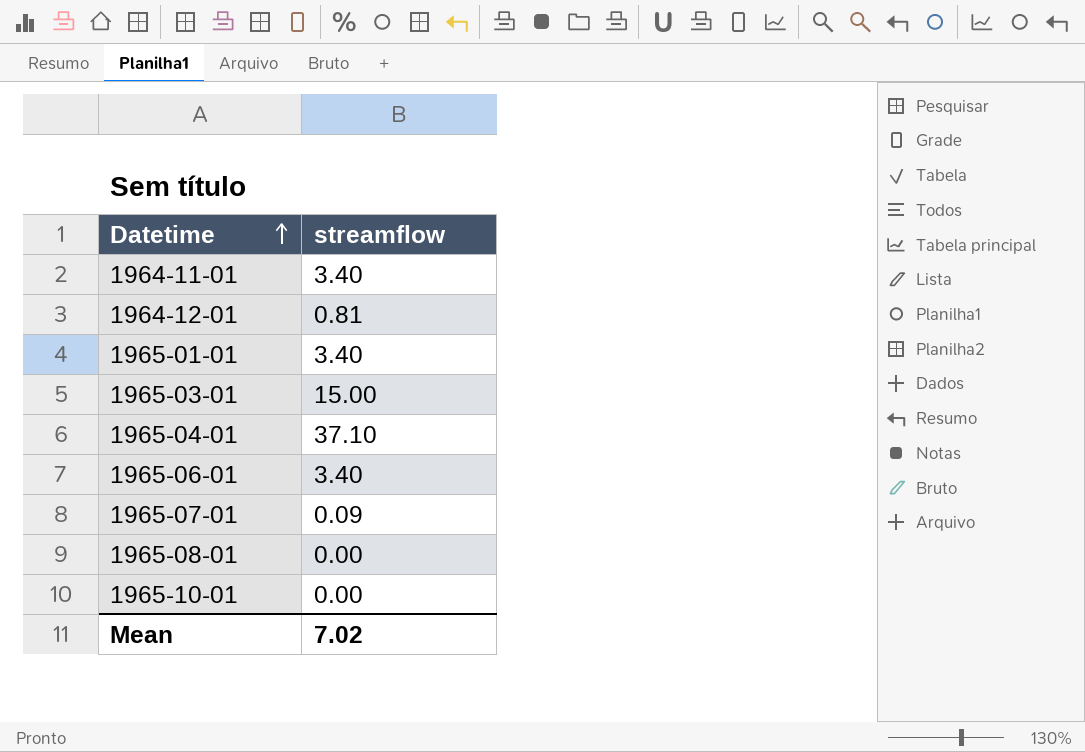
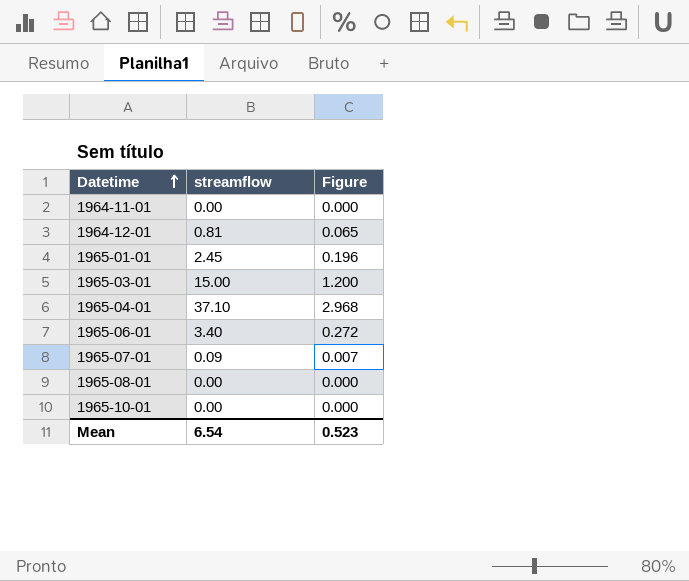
column Figure | formula: none -> [streamflow] * 0.08
1964-11-01 | streamflow: 3.40 -> 0.00
1965-01-01 | streamflow: 3.40 -> 2.45
Mean | streamflow: 7.02 -> 6.54

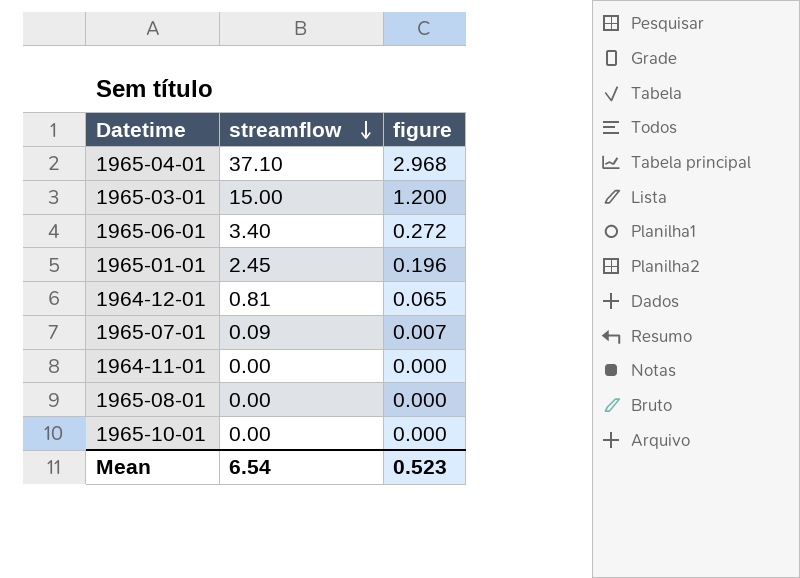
row order: Datetime ascending -> streamflow descending
column name: Figure -> figure

